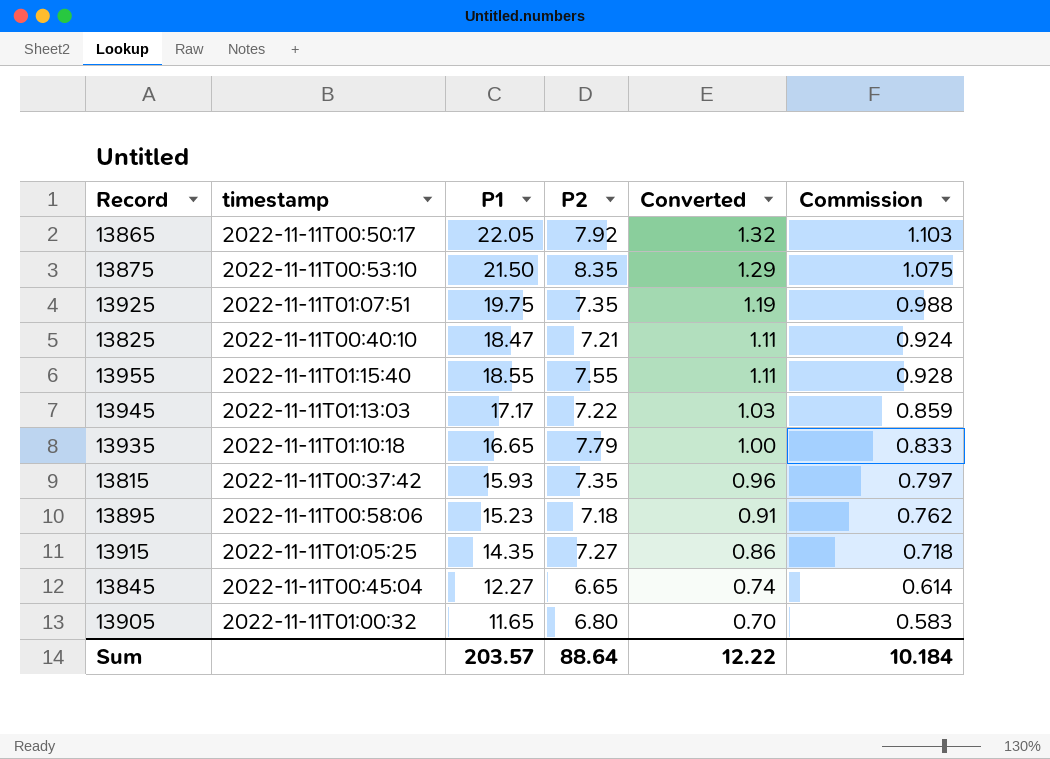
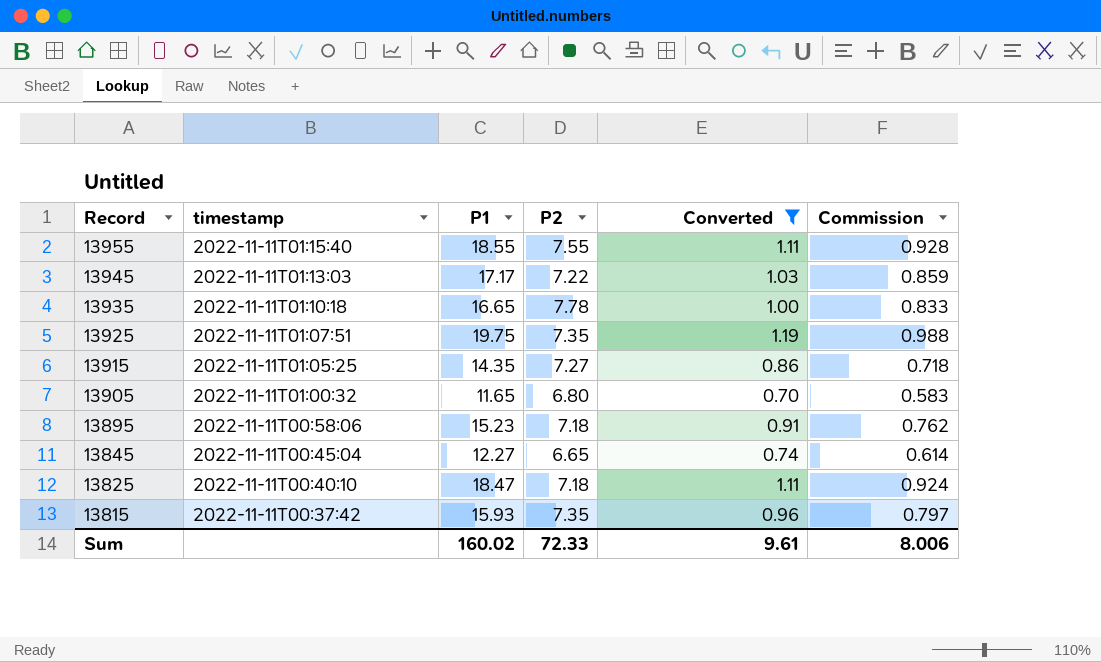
filter: none -> Converted <= 1.19
row order: Converted descending -> Record descending
13935 | P2: 7.79 -> 7.78
13825 | P2: 7.21 -> 7.18
Sum | P1: 203.57 -> 160.02
Sum | P2: 88.64 -> 72.33
Sum | Converted: 12.22 -> 9.61
Sum | Commission: 10.184 -> 8.006

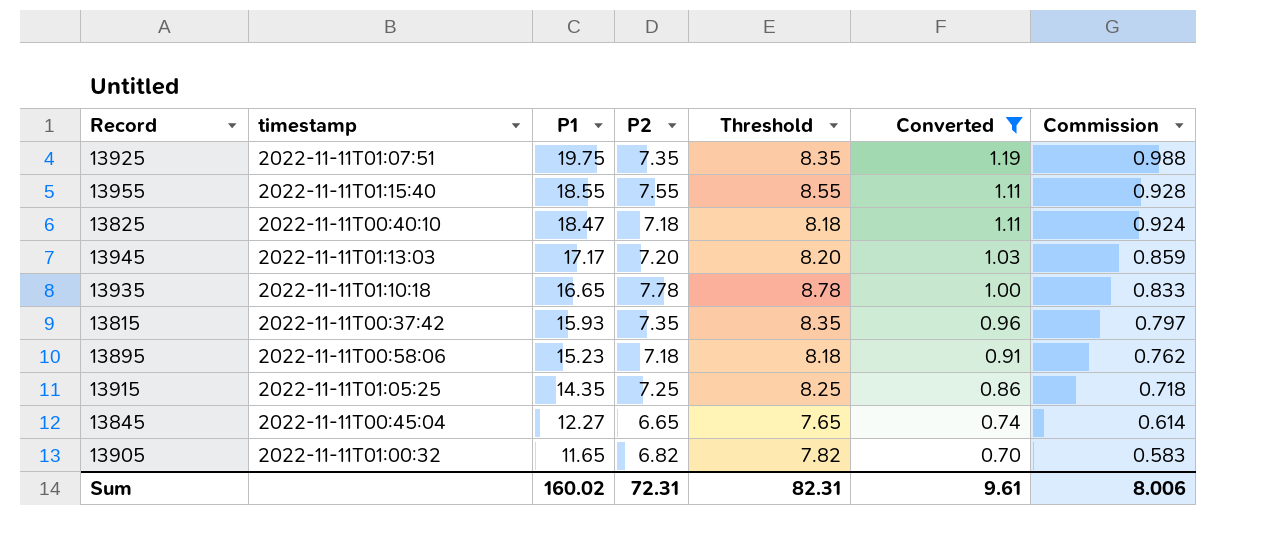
row order: Record descending -> P1 descending
column Threshold | formula: none -> [P2] + 1
13945 | P2: 7.22 -> 7.20
13915 | P2: 7.27 -> 7.25
13905 | P2: 6.80 -> 6.82
Sum | P2: 72.33 -> 72.31

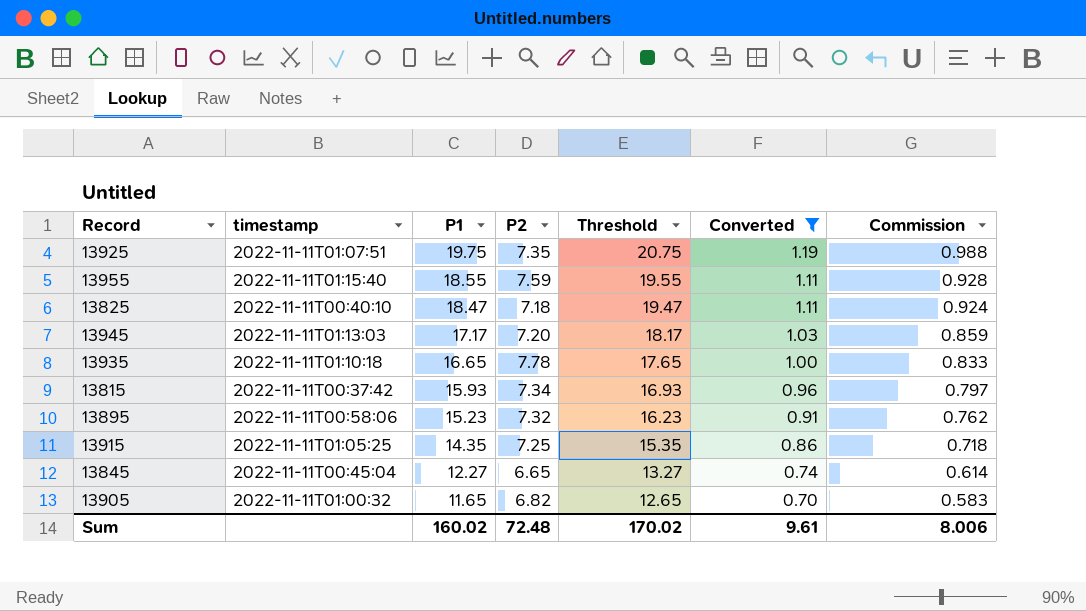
column Threshold | formula: [P2] + 1 -> [P1] + 1
13955 | P2: 7.55 -> 7.59
13815 | P2: 7.35 -> 7.34
13895 | P2: 7.18 -> 7.32
Sum | P2: 72.31 -> 72.48
Sum | Threshold: 82.31 -> 170.02

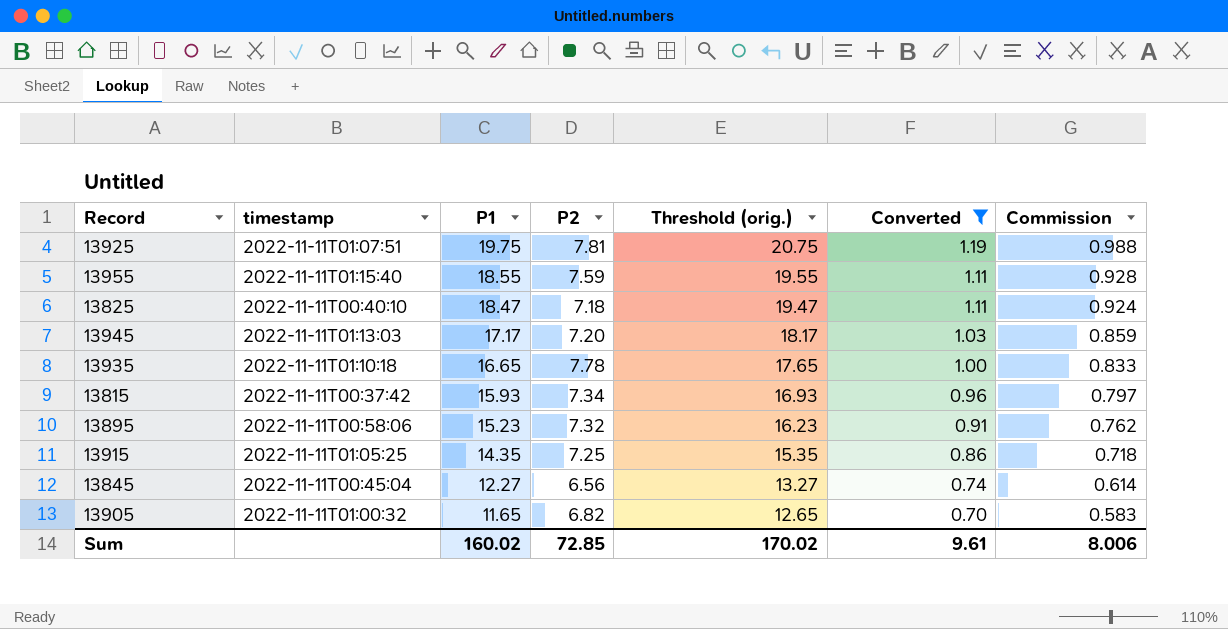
column name: Threshold -> Threshold (orig.)
13925 | P2: 7.35 -> 7.81
13845 | P2: 6.65 -> 6.56
Sum | P2: 72.48 -> 72.85

